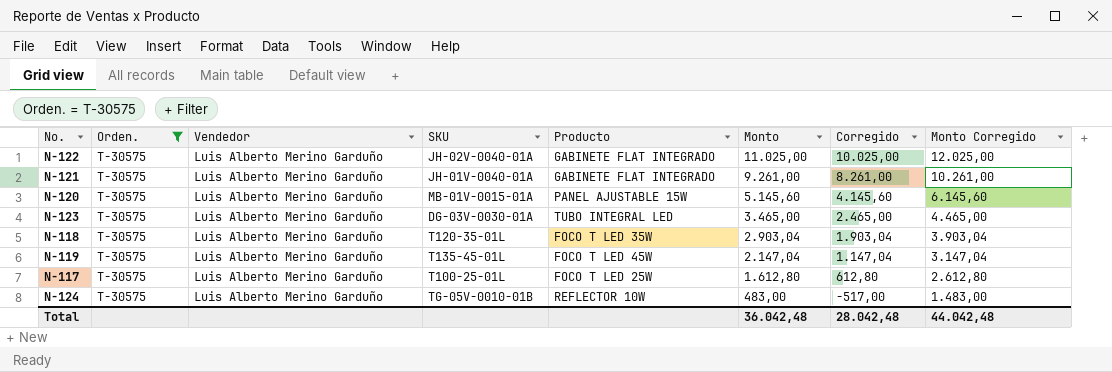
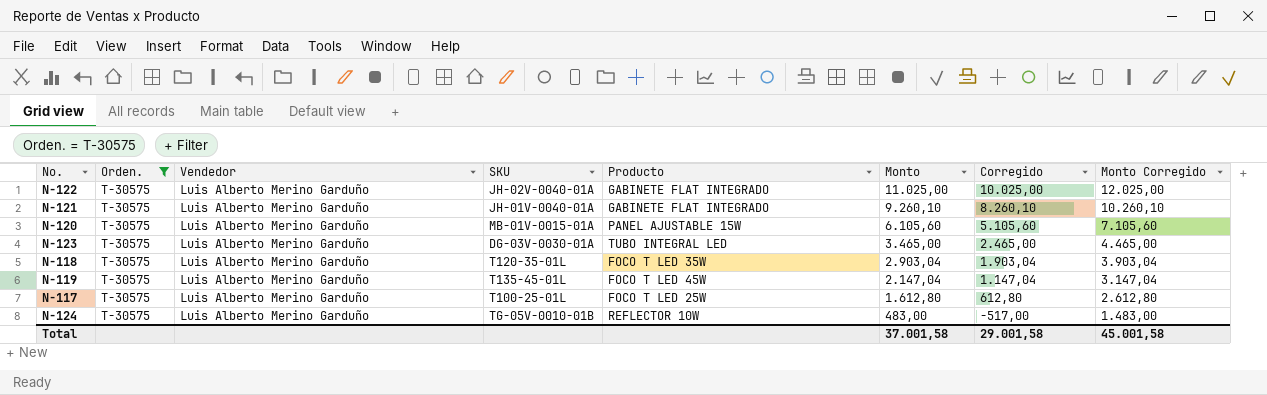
N-121 | Monto: 9.261,00 -> 9.260,10
N-121 | Corregido: 8.261,00 -> 8.260,10
N-121 | Monto Corregido: 10.261,00 -> 10.260,10
N-120 | Monto: 5.145,60 -> 6.105,60
N-120 | Corregido: 4.145,60 -> 5.105,60
N-120 | Monto Corregido: 6.145,60 -> 7.105,60
Total | Monto: 36.042,48 -> 37.001,58
Total | Corregido: 28.042,48 -> 29.001,58
Total | Monto Corregido: 44.042,48 -> 45.001,58

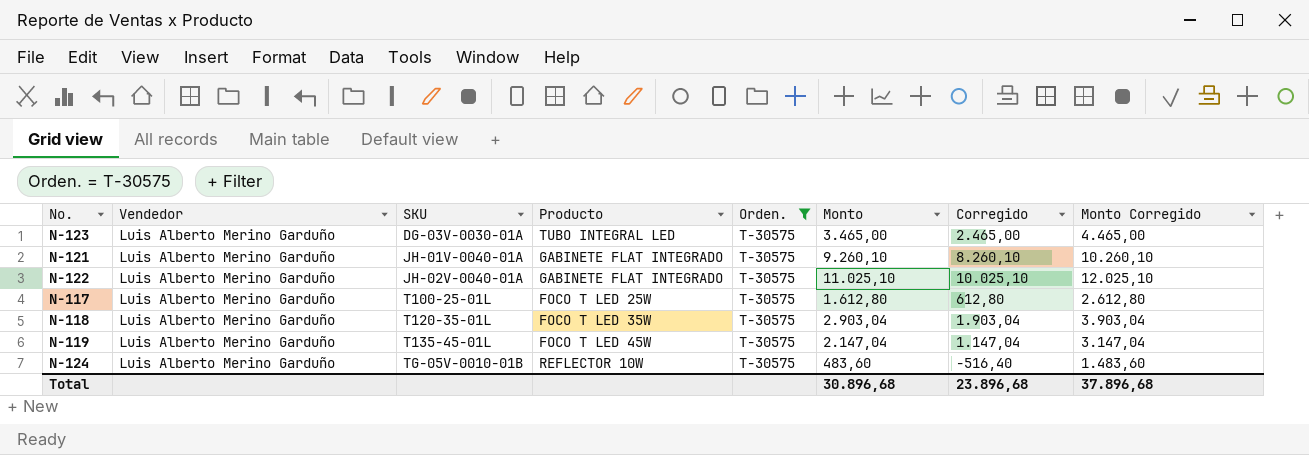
row order: Monto descending -> SKU ascending
column Orden. | position: 2 -> 5
row N-120: T-30575 | Luis Alberto Merino Garduño | MB-01V-0015-01A | PANEL AJUSTABLE 15W | 6.105,60 | 5.105,60 | 7.105,60 -> none
N-122 | Monto: 11.025,00 -> 11.025,10
N-122 | Corregido: 10.025,00 -> 10.025,10
N-122 | Monto Corregido: 12.025,00 -> 12.025,10
N-124 | Monto: 483,00 -> 483,60
N-124 | Corregido: -517,00 -> -516,40
N-124 | Monto Corregido: 1.483,00 -> 1.483,60
Total | Monto: 37.001,58 -> 30.896,68
Total | Corregido: 29.001,58 -> 23.896,68
Total | Monto Corregido: 45.001,58 -> 37.896,68

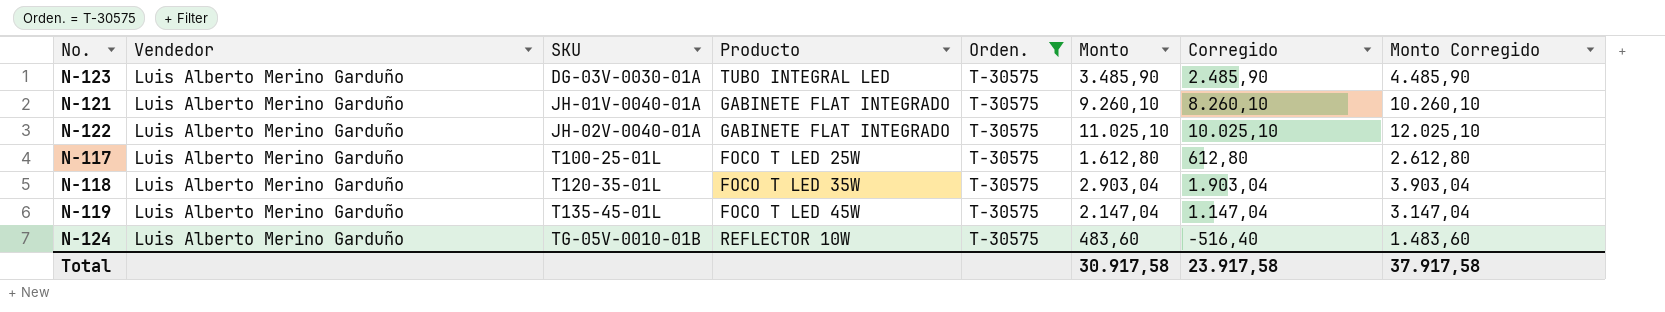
N-123 | Monto: 3.465,00 -> 3.485,90
N-123 | Corregido: 2.465,00 -> 2.485,90
N-123 | Monto Corregido: 4.465,00 -> 4.485,90
Total | Monto: 30.896,68 -> 30.917,58
Total | Corregido: 23.896,68 -> 23.917,58
Total | Monto Corregido: 37.896,68 -> 37.917,58

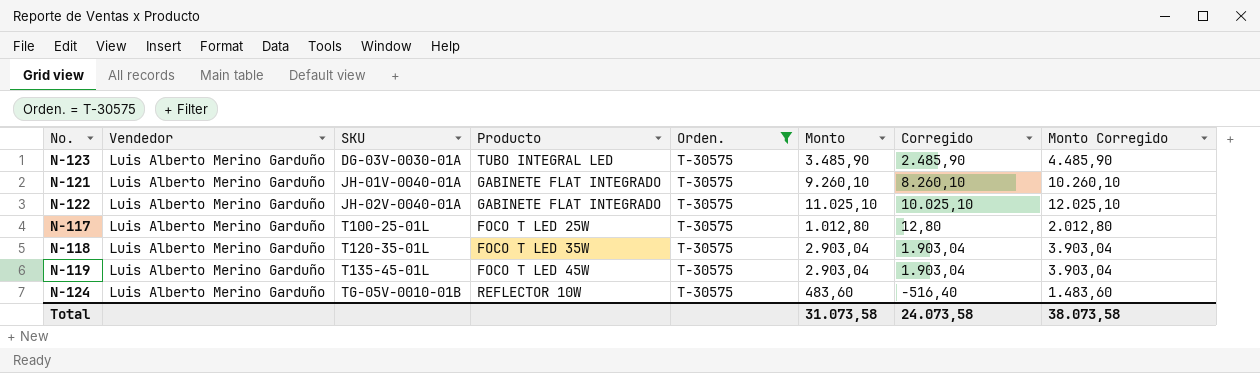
N-117 | Monto: 1.612,80 -> 1.012,80
N-117 | Corregido: 612,80 -> 12,80
N-117 | Monto Corregido: 2.612,80 -> 2.012,80
N-119 | Monto: 2.147,04 -> 2.903,04
N-119 | Corregido: 1.147,04 -> 1.903,04
N-119 | Monto Corregido: 3.147,04 -> 3.903,04
Total | Monto: 30.917,58 -> 31.073,58
Total | Corregido: 23.917,58 -> 24.073,58
Total | Monto Corregido: 37.917,58 -> 38.073,58

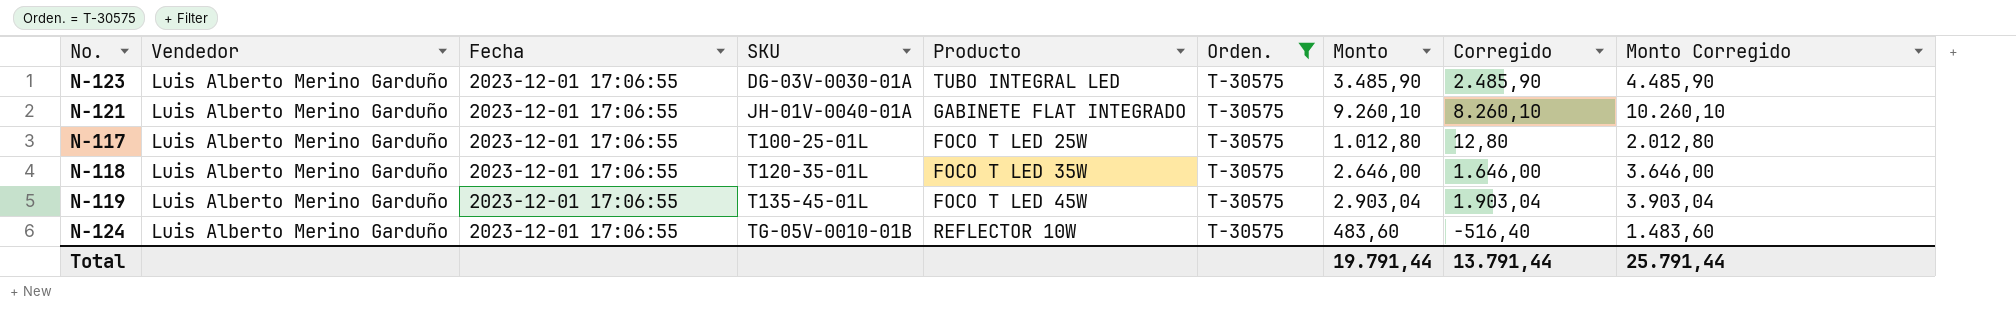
column Fecha | position: none -> 3
row N-122: Luis Alberto Merino Garduño | JH-02V-0040-01A | GABINETE FLAT INTEGRADO | T-30575 | 11.025,10 | 10.025,10 | 12.025,10 -> none
N-118 | Monto: 2.903,04 -> 2.646,00
N-118 | Corregido: 1.903,04 -> 1.646,00
N-118 | Monto Corregido: 3.903,04 -> 3.646,00
Total | Monto: 31.073,58 -> 19.791,44
Total | Corregido: 24.073,58 -> 13.791,44
Total | Monto Corregido: 38.073,58 -> 25.791,44

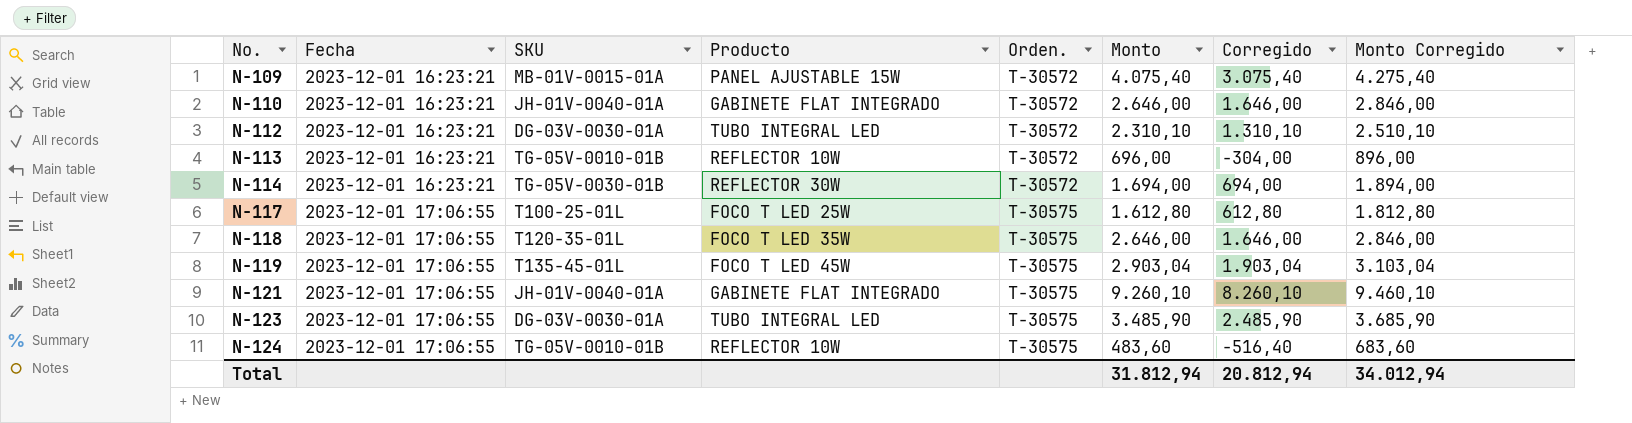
filter: Orden. = T-30575 -> none
row order: SKU ascending -> No. ascending
column Vendedor | position: 2 -> none
column Monto Corregido | formula: [Monto] + 1000 -> [Monto] + 200
N-117 | Monto: 1.012,80 -> 1.612,80
N-117 | Corregido: 12,80 -> 612,80
Total | Monto: 19.791,44 -> 31.812,94
Total | Corregido: 13.791,44 -> 20.812,94
Total | Monto Corregido: 25.791,44 -> 34.012,94

